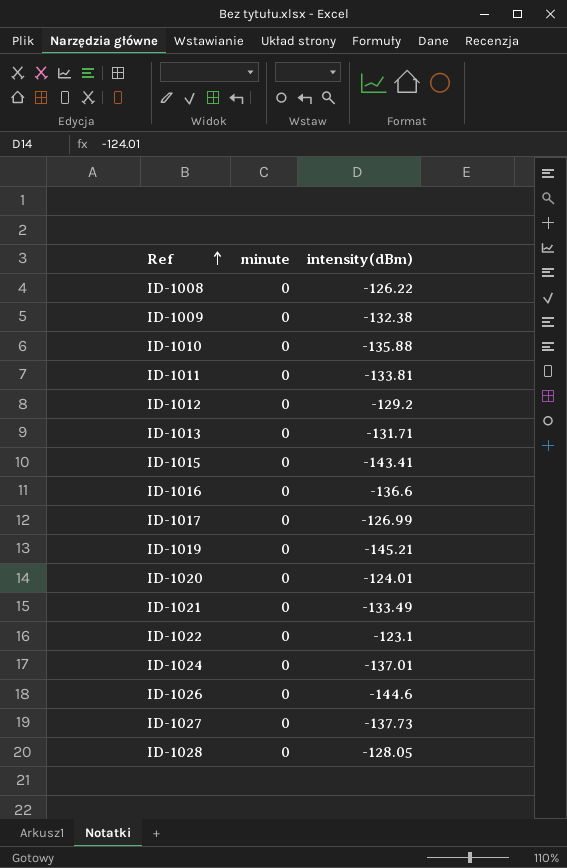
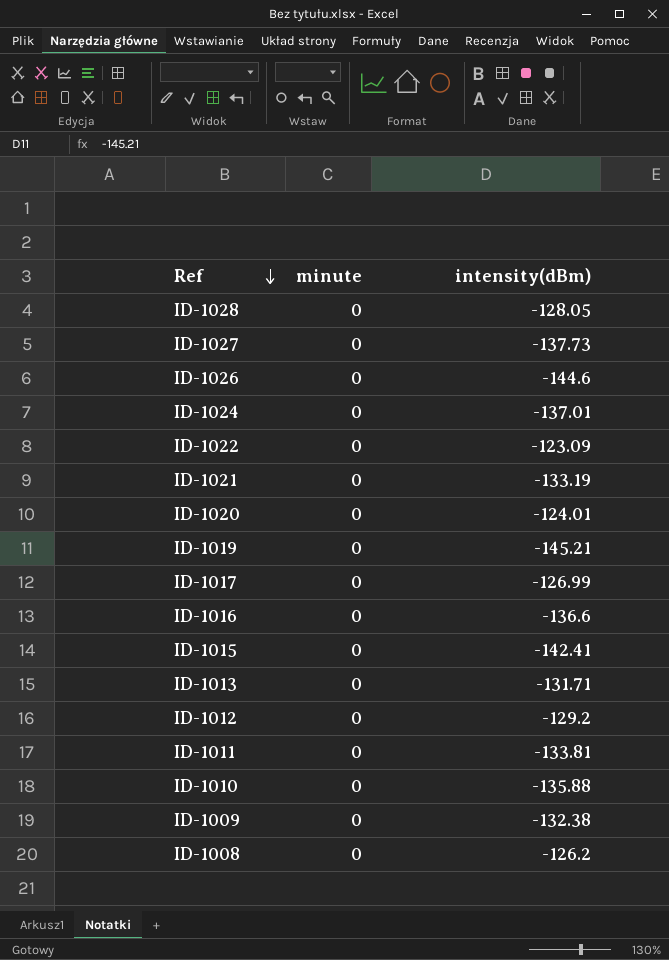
row order: Ref ascending -> Ref descending
ID-1022 | intensity(dBm): -123.1 -> -123.09
ID-1021 | intensity(dBm): -133.49 -> -133.19
ID-1015 | intensity(dBm): -143.41 -> -142.41
ID-1008 | intensity(dBm): -126.22 -> -126.2

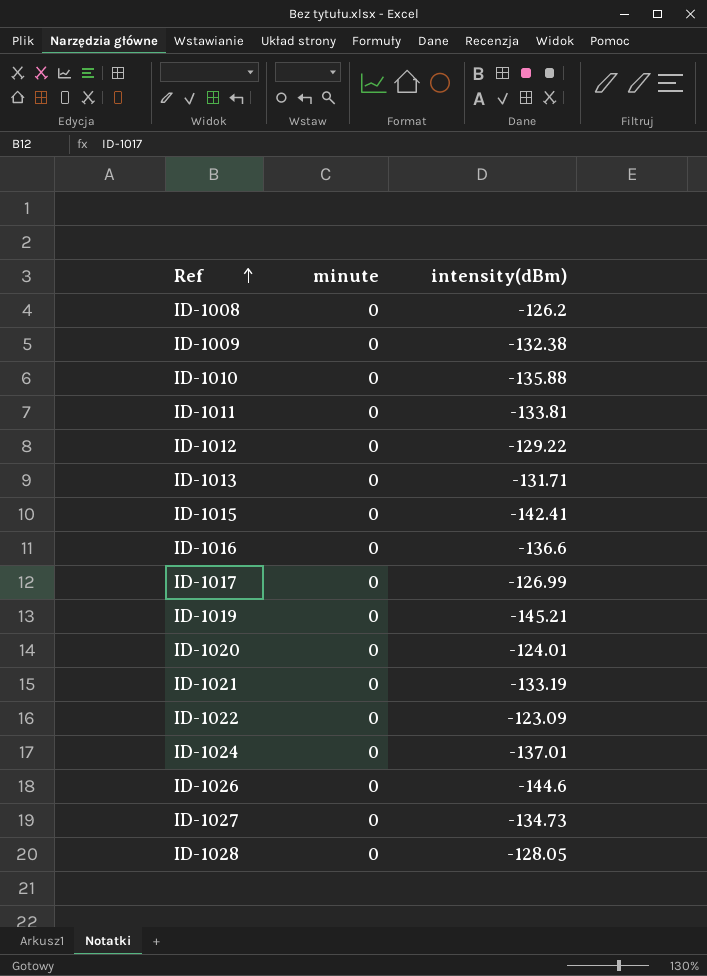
row order: Ref descending -> Ref ascending
ID-1012 | intensity(dBm): -129.2 -> -129.22
ID-1027 | intensity(dBm): -137.73 -> -134.73

